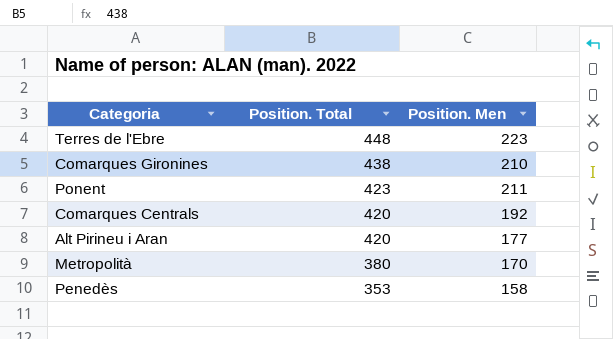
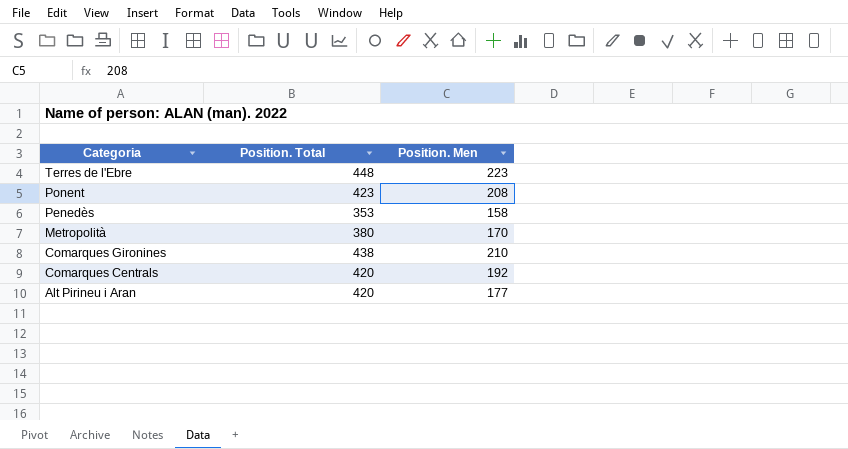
row order: Position. Total descending -> Categoria descending
Ponent | Position. Men: 211 -> 208

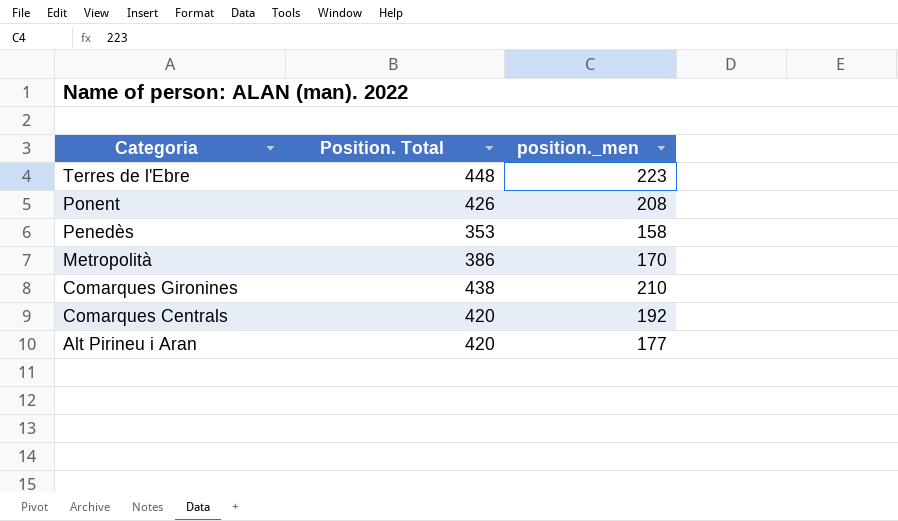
column name: Position. Men -> position._men
Ponent | Position. Total: 423 -> 426
Metropolità | Position. Total: 380 -> 386

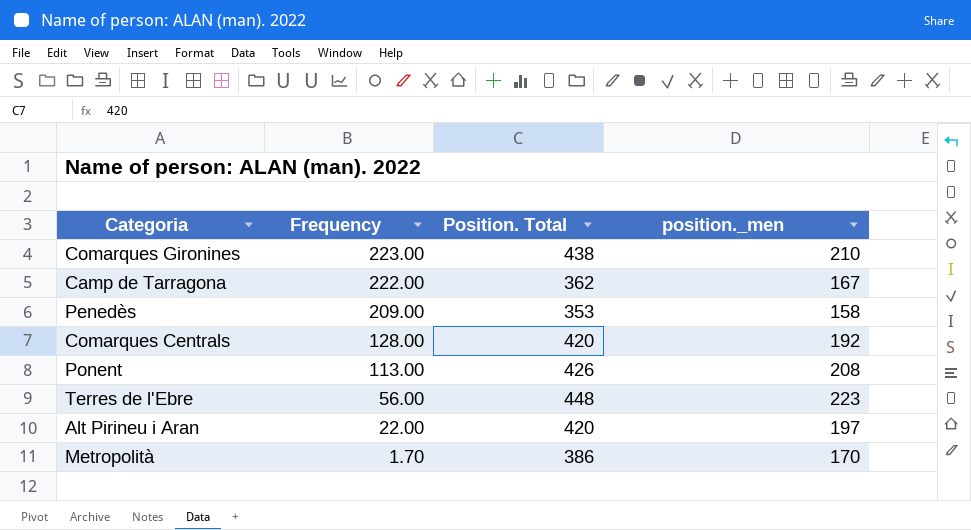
row order: Categoria descending -> Frequency descending
column Frequency | position: none -> 2
row Camp de Tarragona: none -> 222.00 | 362 | 167
Alt Pirineu i Aran | position._men: 177 -> 197

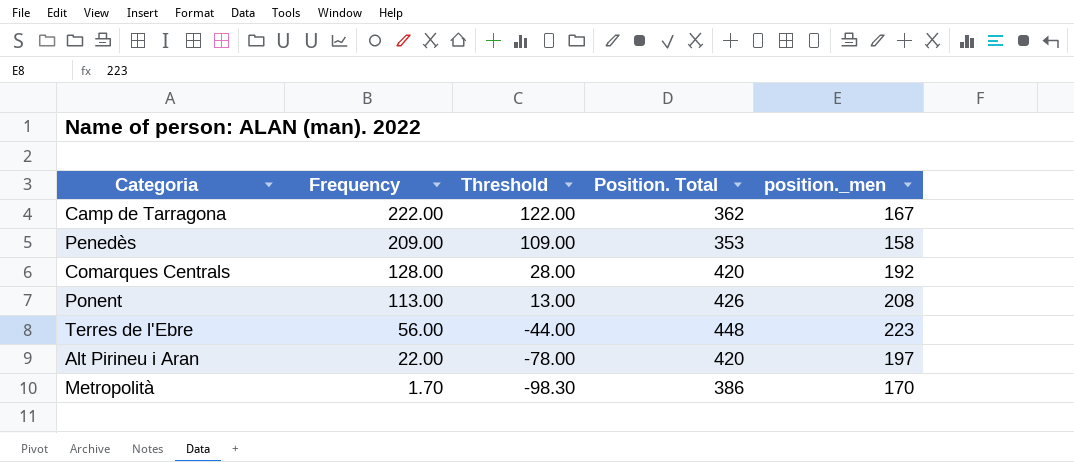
column Threshold | formula: none -> [Frequency] - 100
row Comarques Gironines: 223.00 | 438 | 210 -> none

